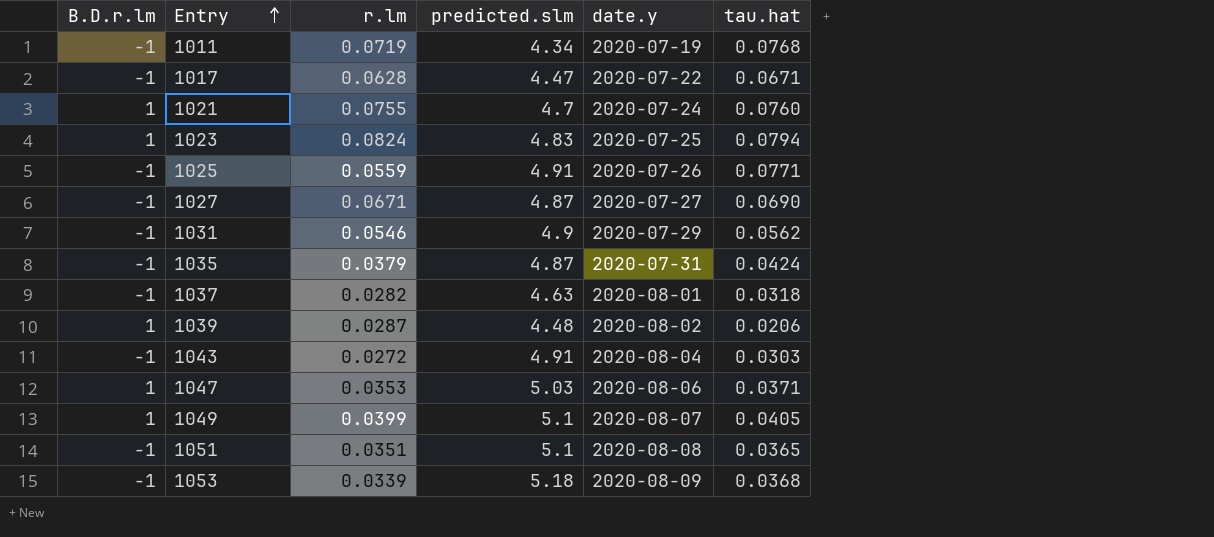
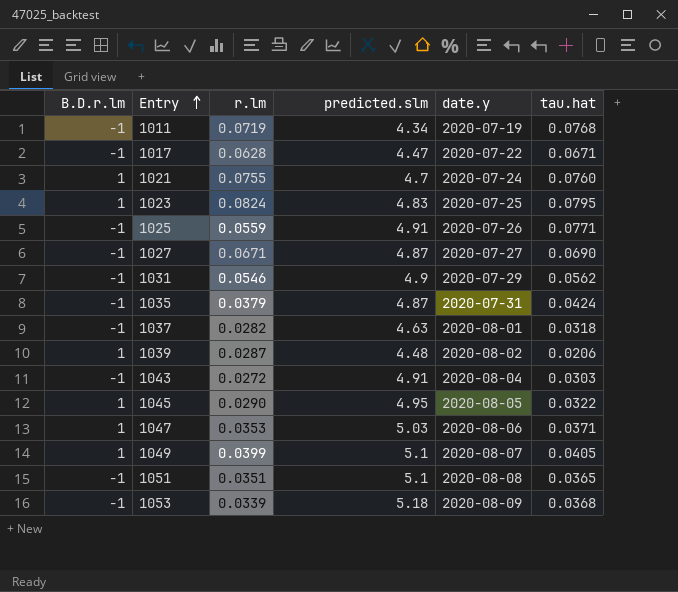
1023 | tau.hat: 0.0794 -> 0.0795
row 1045: none -> 1 | 0.0290 | 4.95 | 2020-08-05 | 0.0322

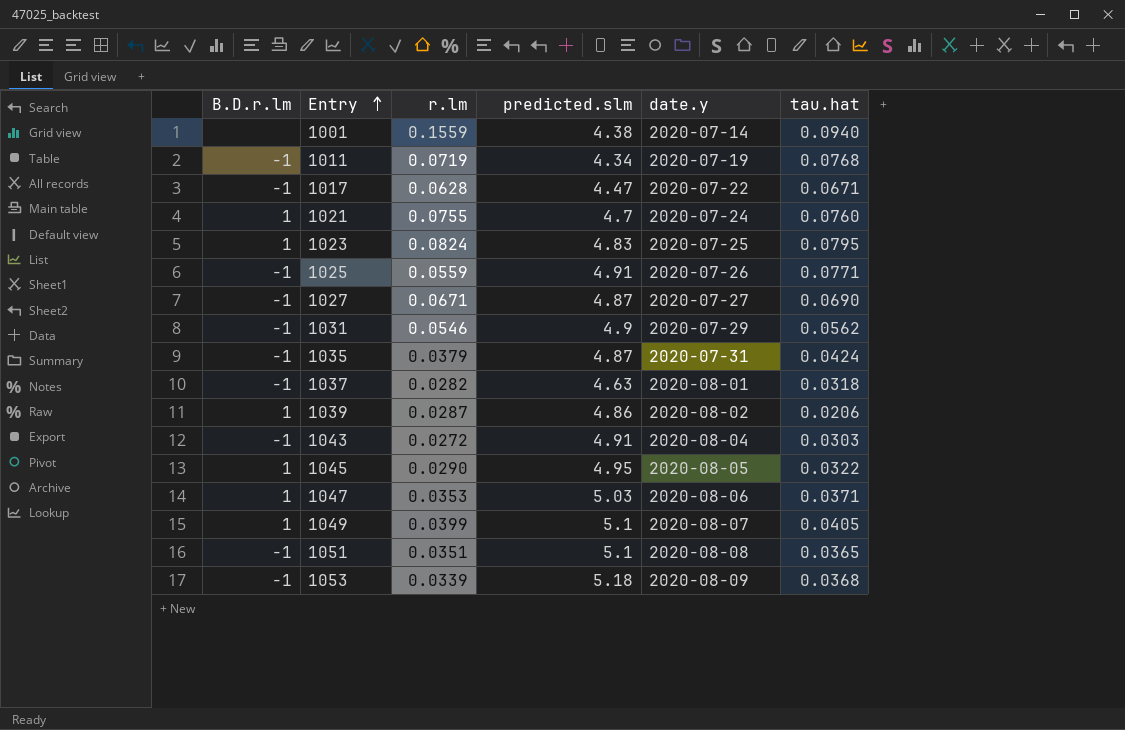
row 1001: none -> none | 0.1559 | 4.38 | 2020-07-14 | 0.0940
1039 | predicted.slm: 4.48 -> 4.86

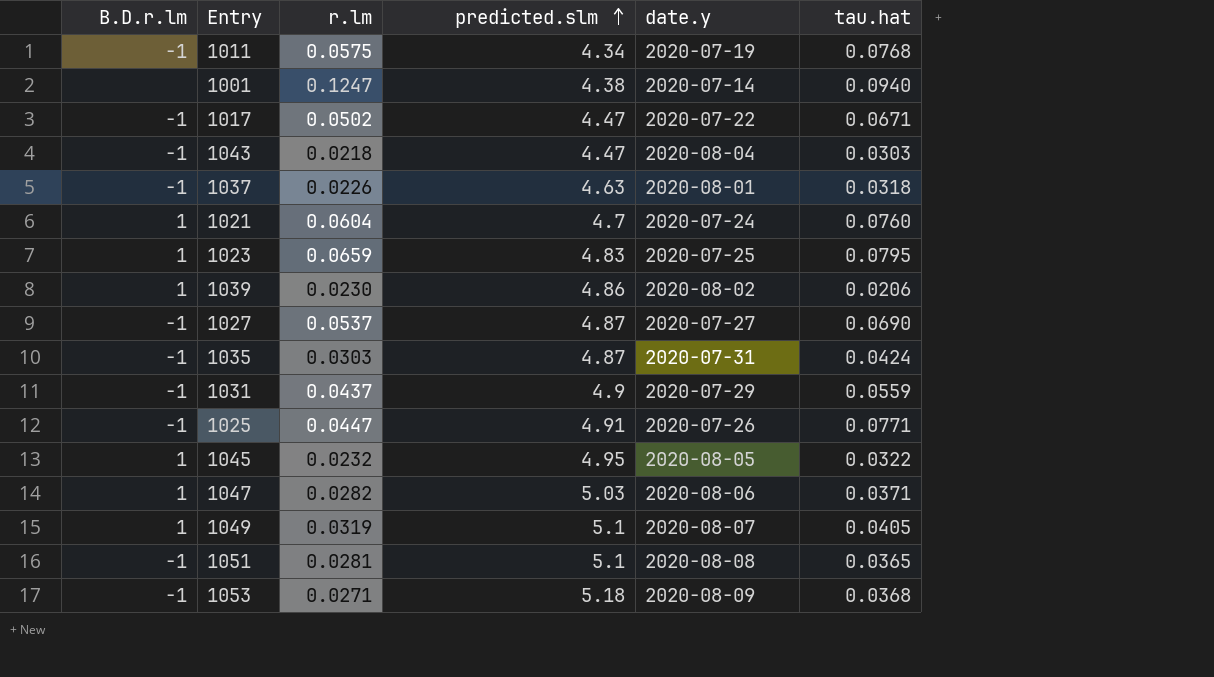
row order: Entry ascending -> predicted.slm ascending
1011 | r.lm: 0.0719 -> 0.0575
1001 | r.lm: 0.1559 -> 0.1247
1017 | r.lm: 0.0628 -> 0.0502
1043 | r.lm: 0.0272 -> 0.0218
1043 | predicted.slm: 4.91 -> 4.47
1037 | r.lm: 0.0282 -> 0.0226
1021 | r.lm: 0.0755 -> 0.0604
1023 | r.lm: 0.0824 -> 0.0659
1039 | r.lm: 0.0287 -> 0.0230
1027 | r.lm: 0.0671 -> 0.0537
1035 | r.lm: 0.0379 -> 0.0303
1031 | r.lm: 0.0546 -> 0.0437
1031 | tau.hat: 0.0562 -> 0.0559
1025 | r.lm: 0.0559 -> 0.0447
1045 | r.lm: 0.0290 -> 0.0232
1047 | r.lm: 0.0353 -> 0.0282
1049 | r.lm: 0.0399 -> 0.0319
1051 | r.lm: 0.0351 -> 0.0281
1053 | r.lm: 0.0339 -> 0.0271

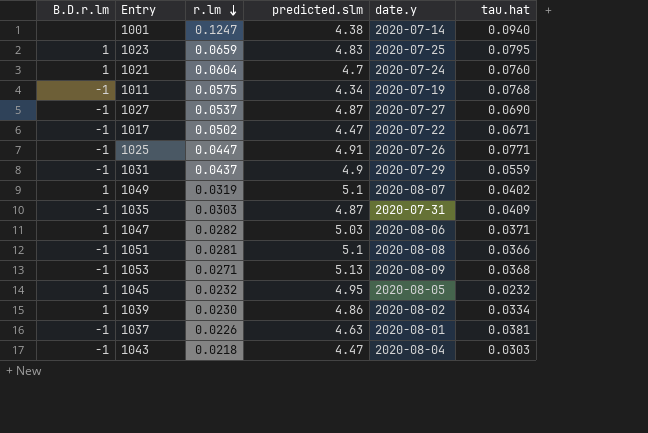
row order: predicted.slm ascending -> r.lm descending
1049 | tau.hat: 0.0405 -> 0.0402
1035 | tau.hat: 0.0424 -> 0.0409
1051 | tau.hat: 0.0365 -> 0.0366
1053 | predicted.slm: 5.18 -> 5.13
1045 | tau.hat: 0.0322 -> 0.0232
1039 | tau.hat: 0.0206 -> 0.0334
1037 | tau.hat: 0.0318 -> 0.0381

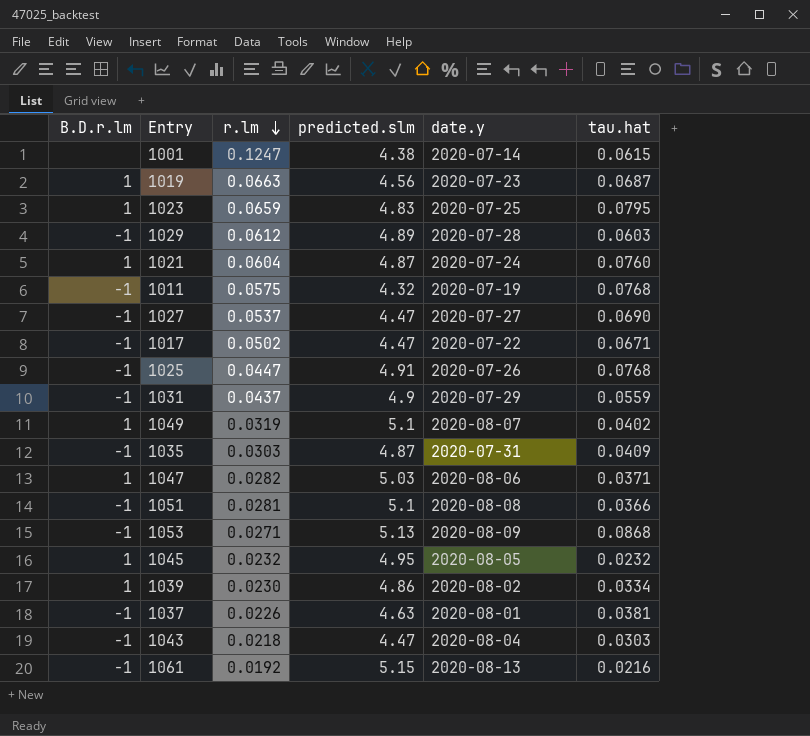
1001 | tau.hat: 0.0940 -> 0.0615
row 1019: none -> 1 | 0.0663 | 4.56 | 2020-07-23 | 0.0687
row 1029: none -> -1 | 0.0612 | 4.89 | 2020-07-28 | 0.0603
1021 | predicted.slm: 4.7 -> 4.87
1011 | predicted.slm: 4.34 -> 4.32
1027 | predicted.slm: 4.87 -> 4.47
1025 | tau.hat: 0.0771 -> 0.0768
1053 | tau.hat: 0.0368 -> 0.0868
row 1061: none -> -1 | 0.0192 | 5.15 | 2020-08-13 | 0.0216

